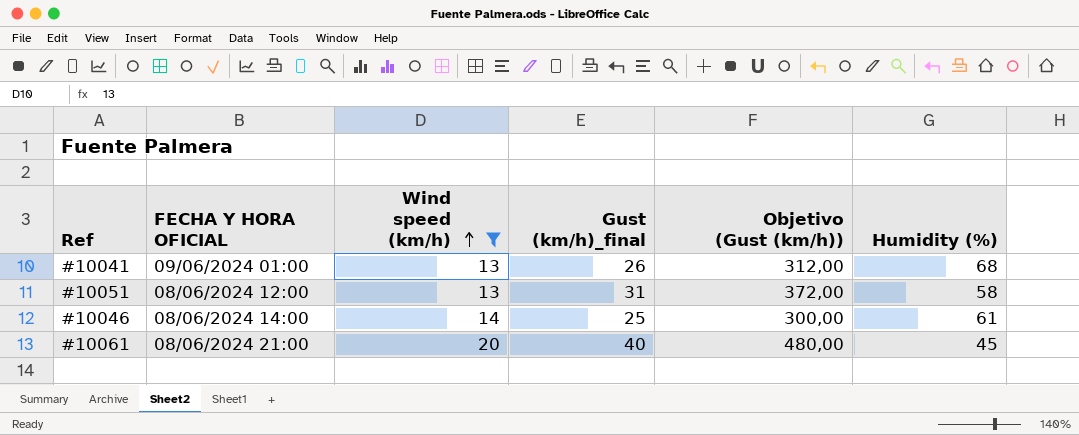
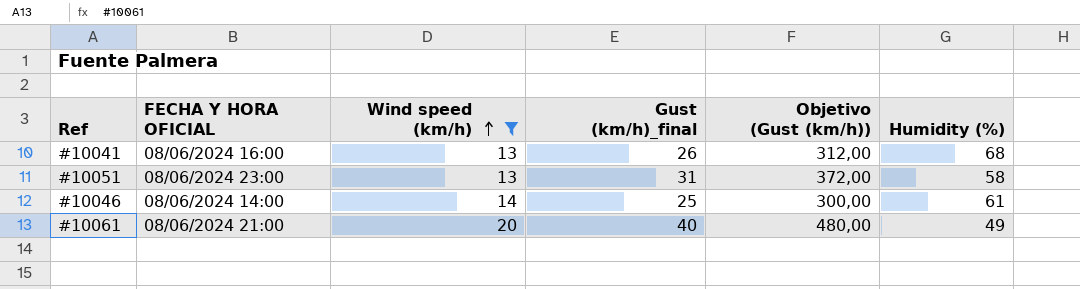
#10041 | FECHA Y HORA OFICIAL: 09/06/2024 01:00 -> 08/06/2024 16:00
#10051 | FECHA Y HORA OFICIAL: 08/06/2024 12:00 -> 08/06/2024 23:00
#10061 | Humidity (%): 45 -> 49

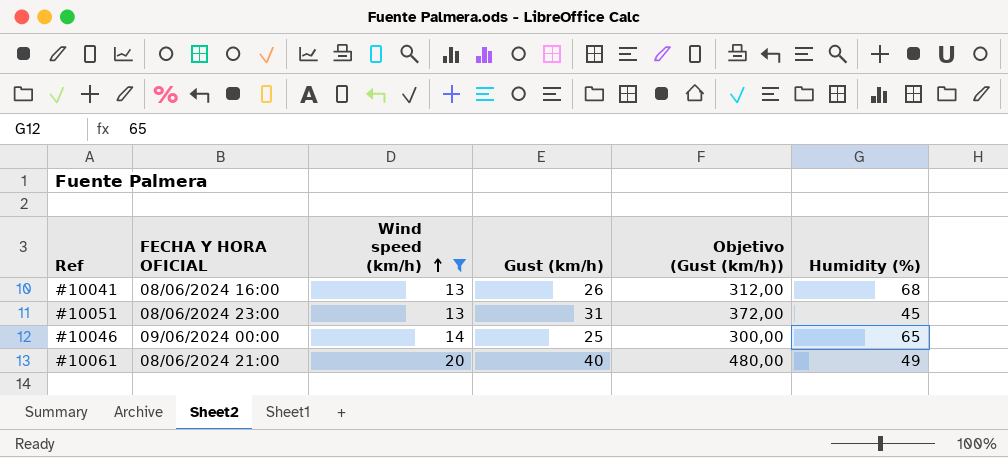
column name: Gust (km/h)_final -> Gust (km/h)
#10051 | Humidity (%): 58 -> 45
#10046 | FECHA Y HORA OFICIAL: 08/06/2024 14:00 -> 09/06/2024 00:00
#10046 | Humidity (%): 61 -> 65

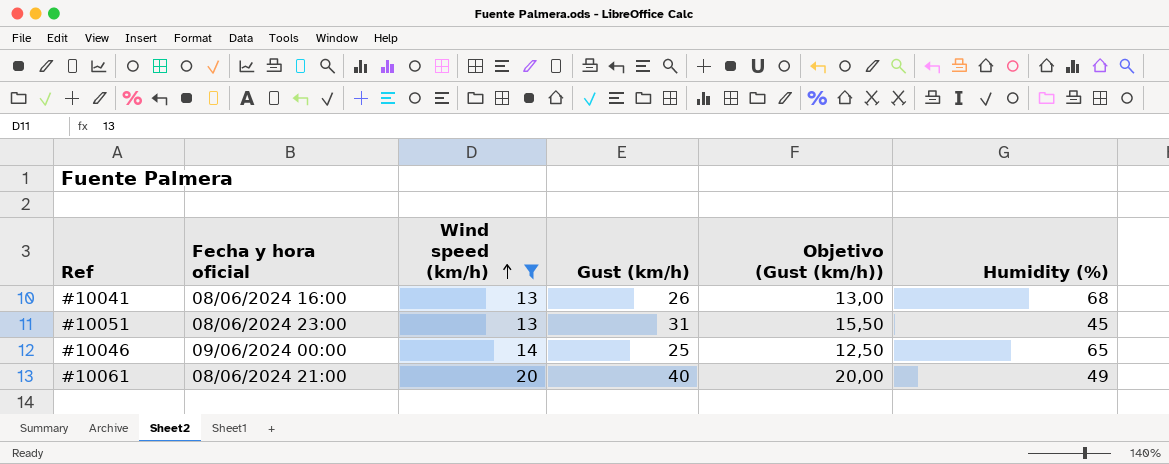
column name: FECHA Y HORA OFICIAL -> Fecha y hora oficial
column Objetivo (Gust (km/h)) | formula: [Gust (km/h)] * 12 -> [Gust (km/h)] * 0,5

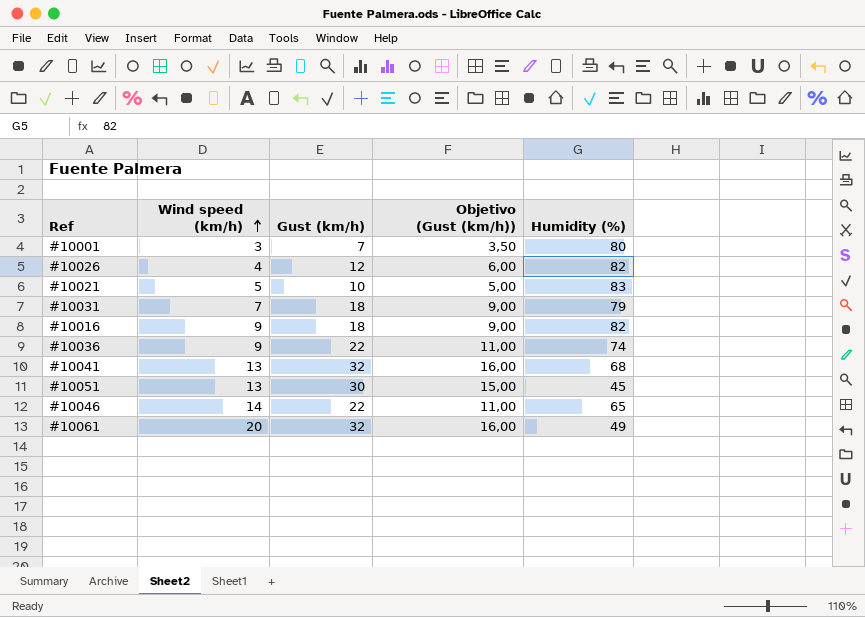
filter: Wind speed (km/h) >= 13 -> none
column Fecha y hora oficial | position: 2 -> none
#10041 | Gust (km/h): 26 -> 32
#10041 | Objetivo (Gust (km/h)): 13,00 -> 16,00
#10051 | Gust (km/h): 31 -> 30
#10051 | Objetivo (Gust (km/h)): 15,50 -> 15,00
#10046 | Gust (km/h): 25 -> 22
#10046 | Objetivo (Gust (km/h)): 12,50 -> 11,00
#10061 | Gust (km/h): 40 -> 32
#10061 | Objetivo (Gust (km/h)): 20,00 -> 16,00

